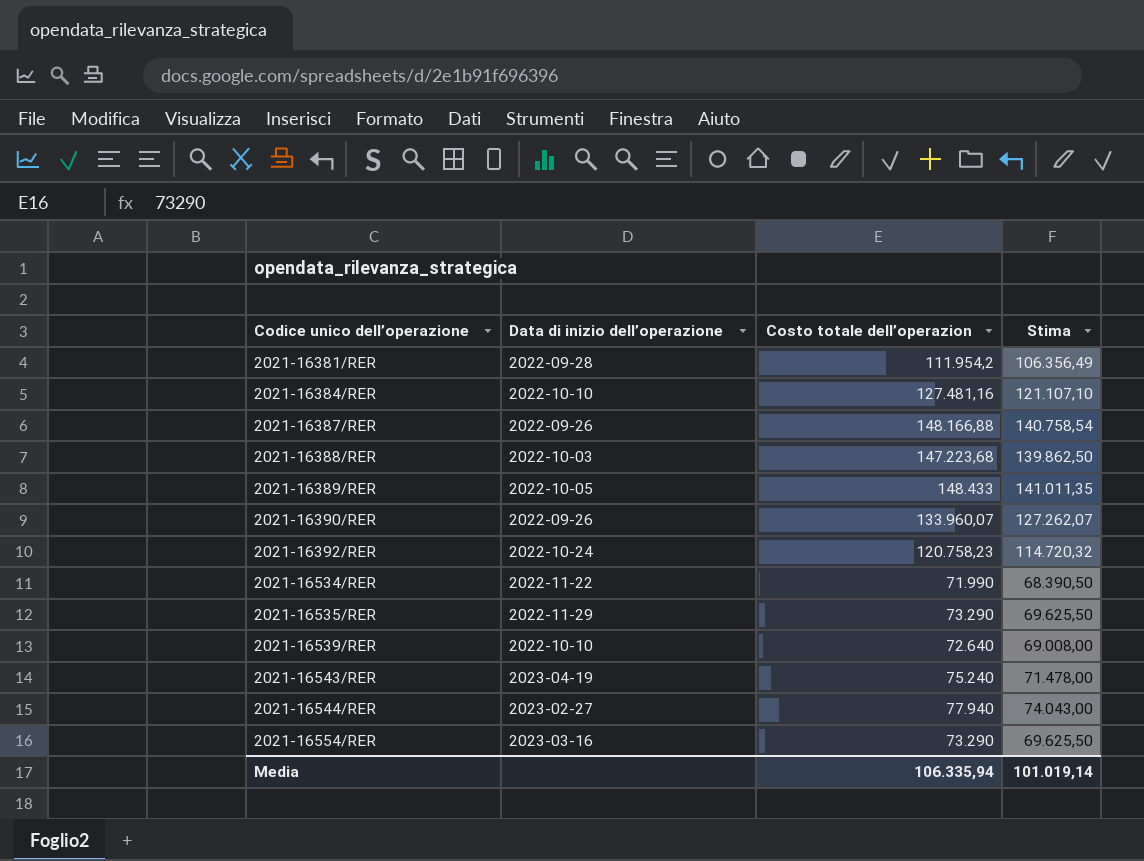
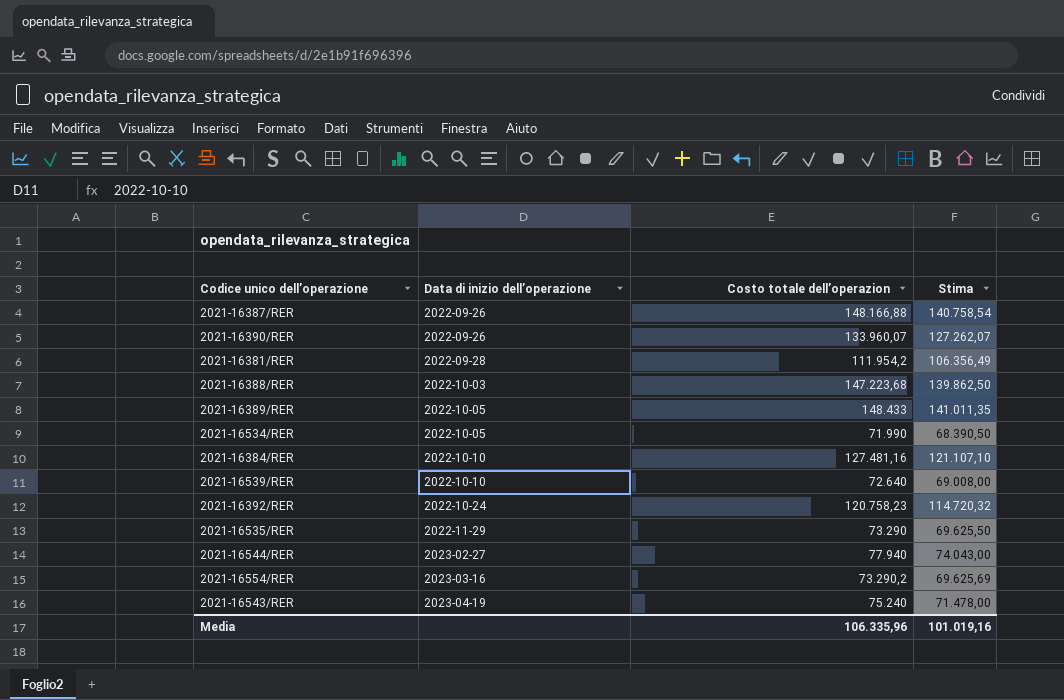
row order: Codice unico dell’operazione ascending -> Data di inizio dell’operazione ascending
2021-16534/RER | Data di inizio dell’operazione: 2022-11-22 -> 2022-10-05
2021-16554/RER | Costo totale dell’operazion: 73.290 -> 73.290,2
2021-16554/RER | Stima: 69.625,50 -> 69.625,69
Media | Costo totale dell’operazion: 106.335,94 -> 106.335,96
Media | Stima: 101.019,14 -> 101.019,16

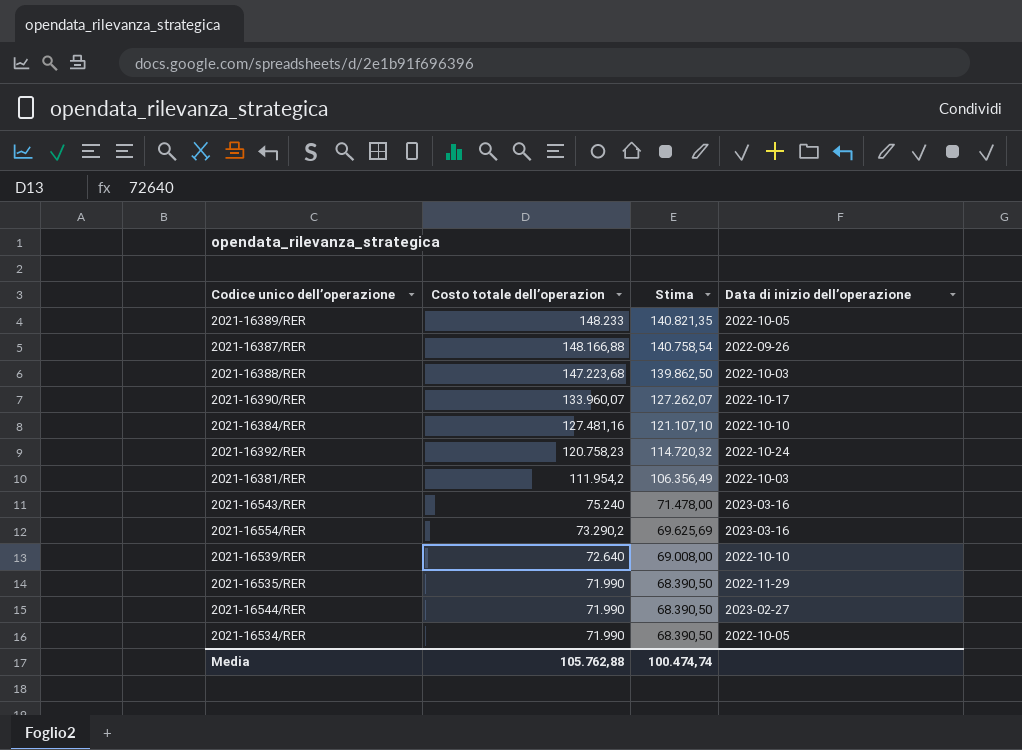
row order: Data di inizio dell’operazione ascending -> Costo totale dell’operazion descending
column Data di inizio dell’operazione | position: 2 -> 4
2021-16389/RER | Costo totale dell’operazion: 148.433 -> 148.233
2021-16389/RER | Stima: 141.011,35 -> 140.821,35
2021-16390/RER | Data di inizio dell’operazione: 2022-09-26 -> 2022-10-17
2021-16381/RER | Data di inizio dell’operazione: 2022-09-28 -> 2022-10-03
2021-16543/RER | Data di inizio dell’operazione: 2023-04-19 -> 2023-03-16
2021-16535/RER | Costo totale dell’operazion: 73.290 -> 71.990
2021-16535/RER | Stima: 69.625,50 -> 68.390,50
2021-16544/RER | Costo totale dell’operazion: 77.940 -> 71.990
2021-16544/RER | Stima: 74.043,00 -> 68.390,50
Media | Costo totale dell’operazion: 106.335,96 -> 105.762,88
Media | Stima: 101.019,16 -> 100.474,74

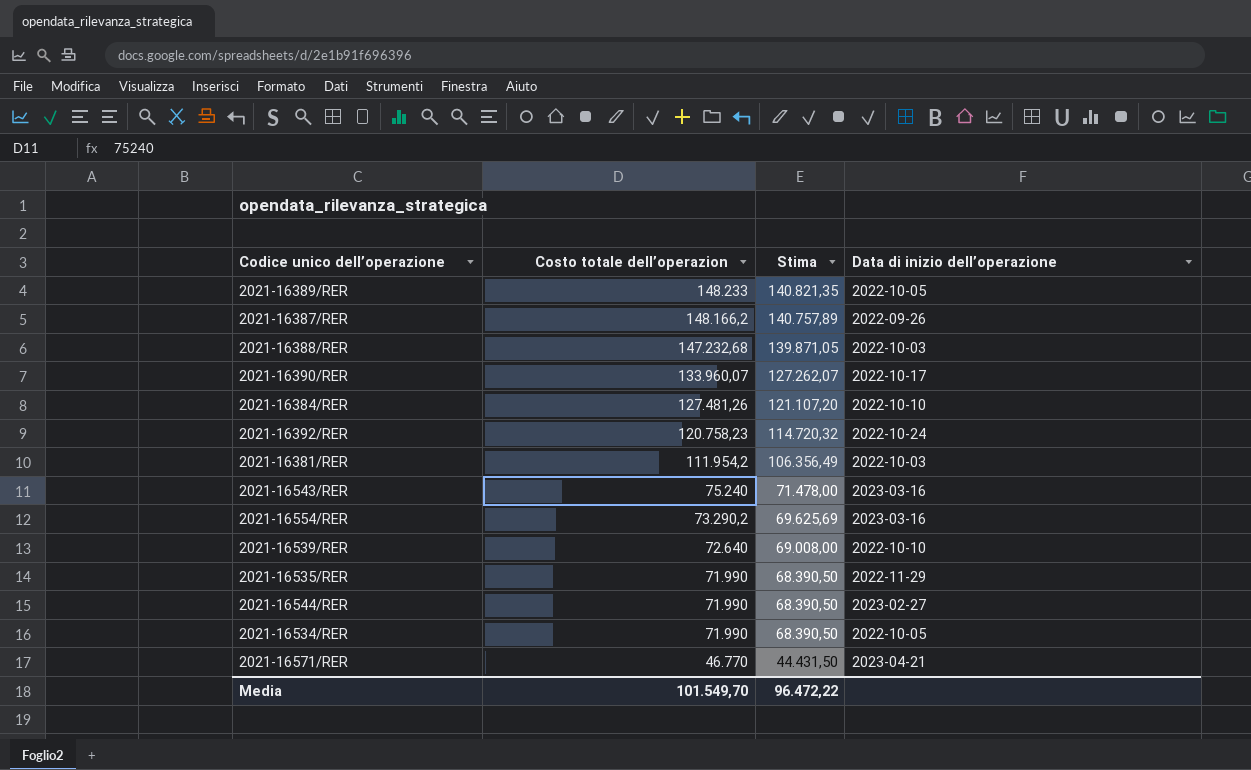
2021-16387/RER | Costo totale dell’operazion: 148.166,88 -> 148.166,2
2021-16387/RER | Stima: 140.758,54 -> 140.757,89
2021-16388/RER | Costo totale dell’operazion: 147.223,68 -> 147.232,68
2021-16388/RER | Stima: 139.862,50 -> 139.871,05
2021-16384/RER | Costo totale dell’operazion: 127.481,16 -> 127.481,26
2021-16384/RER | Stima: 121.107,10 -> 121.107,20
row 2021-16571/RER: none -> 46.770 | 44.431,50 | 2023-04-21
Media | Costo totale dell’operazion: 105.762,88 -> 101.549,70
Media | Stima: 100.474,74 -> 96.472,22

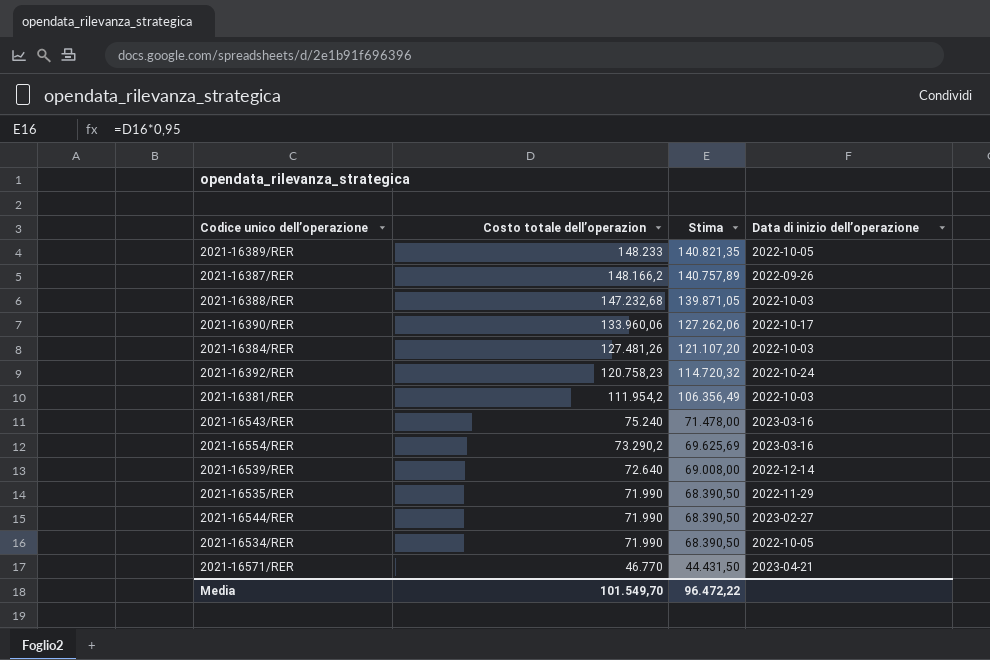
2021-16390/RER | Costo totale dell’operazion: 133.960,07 -> 133.960,06
2021-16390/RER | Stima: 127.262,07 -> 127.262,06
2021-16384/RER | Data di inizio dell’operazione: 2022-10-10 -> 2022-10-03
2021-16539/RER | Data di inizio dell’operazione: 2022-10-10 -> 2022-12-14

